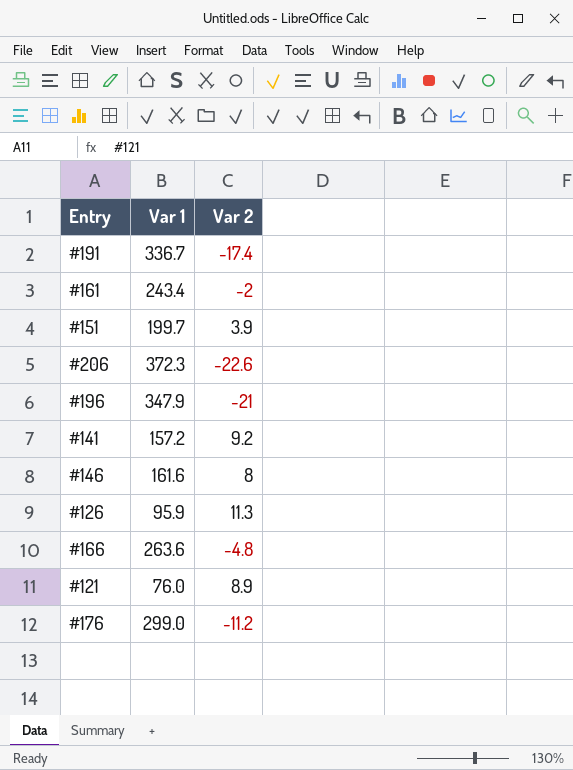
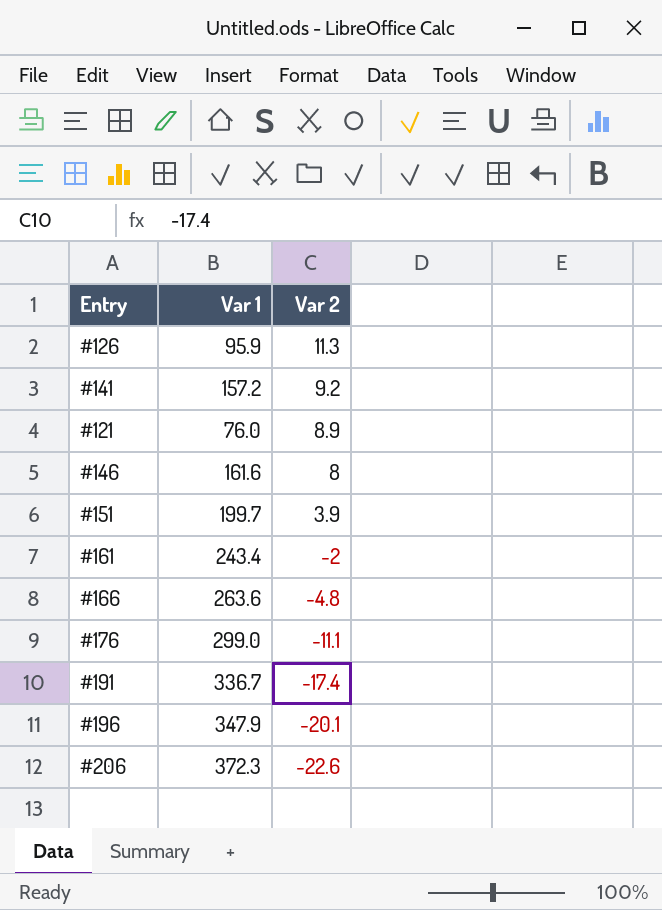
row order: none -> Var 2 descending
#176 | Var 2: -11.2 -> -11.1
#196 | Var 2: -21 -> -20.1

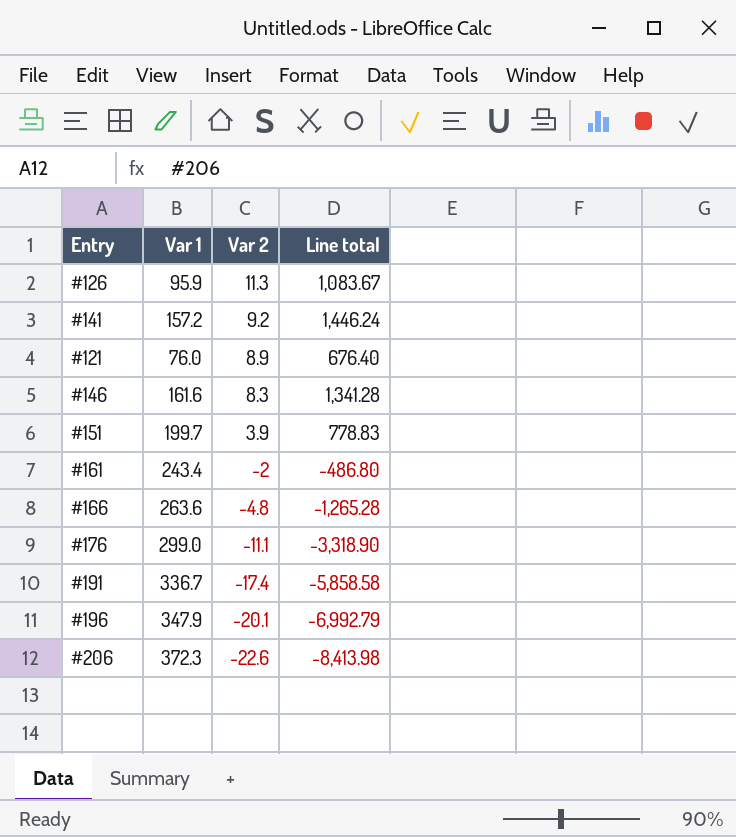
column Line total | formula: none -> [Var 1] * [Var 2]
#146 | Var 2: 8 -> 8.3

